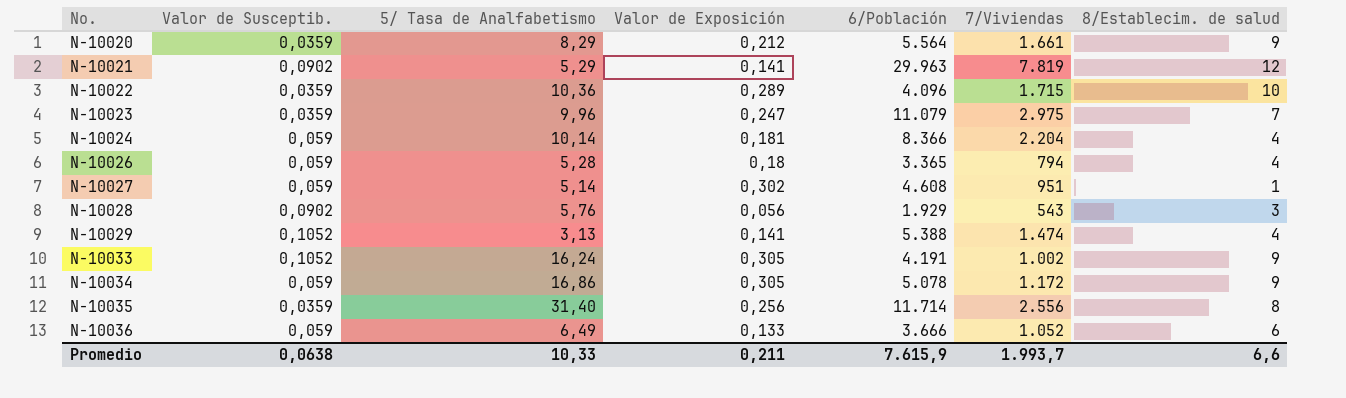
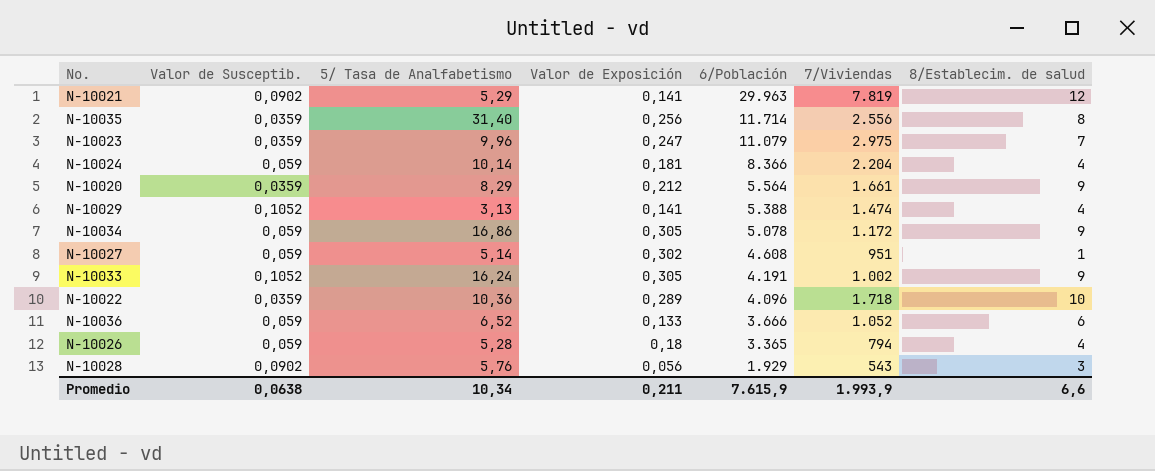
row order: No. ascending -> 6/Población descending
N-10022 | 7/Viviendas: 1.715 -> 1.718
N-10036 | 5/ Tasa de Analfabetismo: 6,49 -> 6,52
Promedio | 5/ Tasa de Analfabetismo: 10,33 -> 10,34
Promedio | 7/Viviendas: 1.993,7 -> 1.993,9

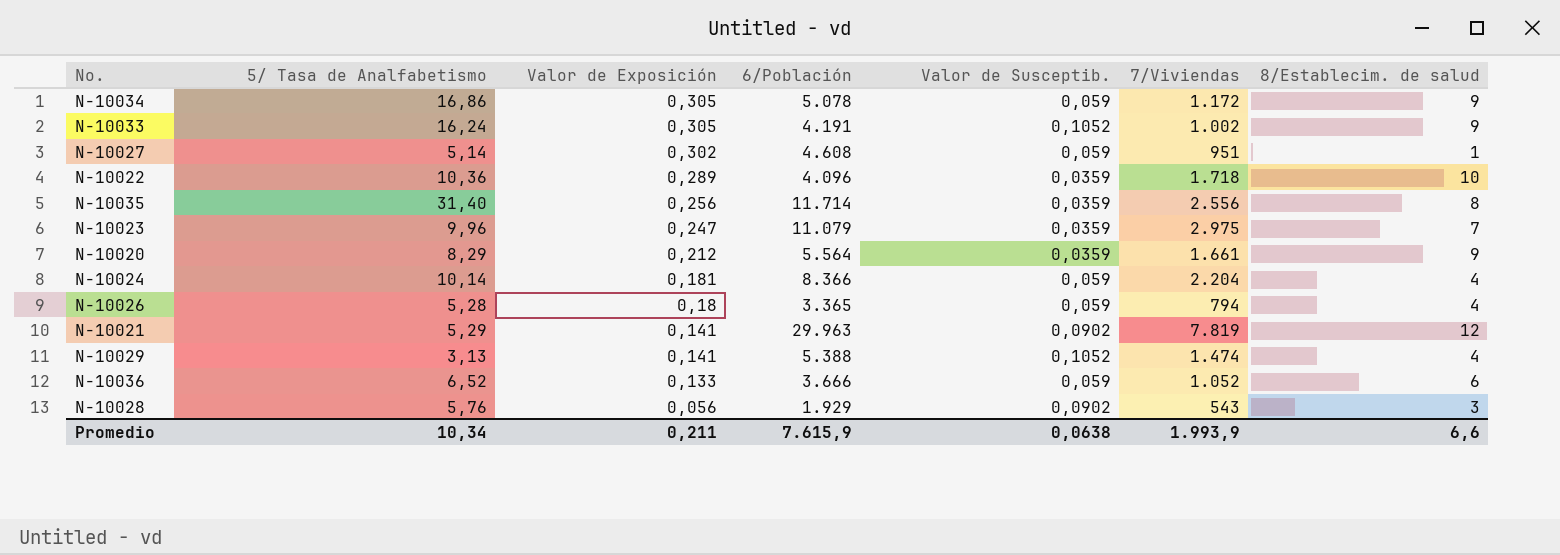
row order: 6/Población descending -> Valor de Exposición descending
column Valor de Susceptib. | position: 2 -> 5

